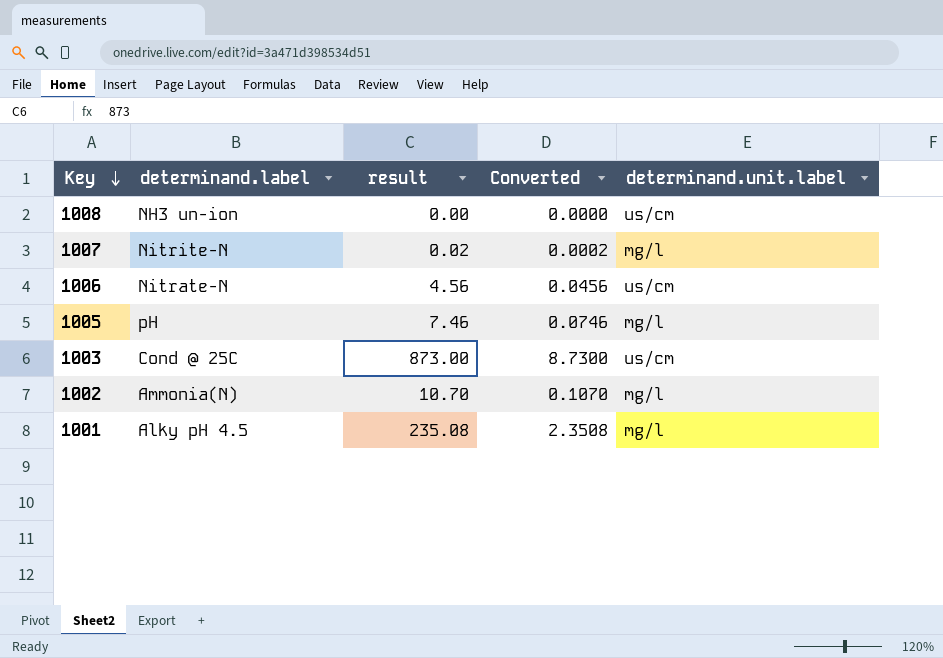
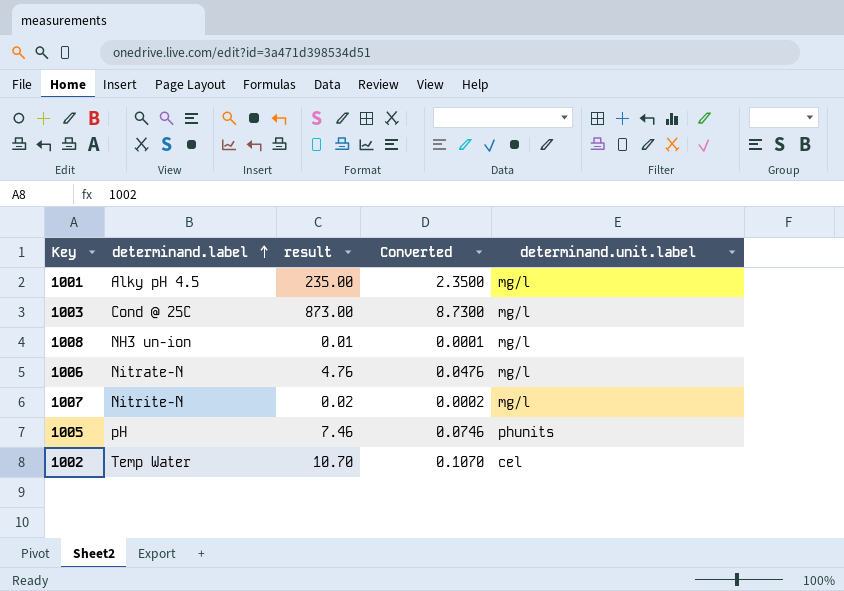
row order: Key descending -> determinand.label ascending
1001 | result: 235.08 -> 235.00
1001 | Converted: 2.3508 -> 2.3500
1003 | determinand.unit.label: us/cm -> mg/l
1008 | result: 0.00 -> 0.01
1008 | Converted: 0.0000 -> 0.0001
1008 | determinand.unit.label: us/cm -> mg/l
1006 | result: 4.56 -> 4.76
1006 | Converted: 0.0456 -> 0.0476
1006 | determinand.unit.label: us/cm -> mg/l
1005 | determinand.unit.label: mg/l -> phunits
1002 | determinand.label: Ammonia(N) -> Temp Water
1002 | determinand.unit.label: mg/l -> cel

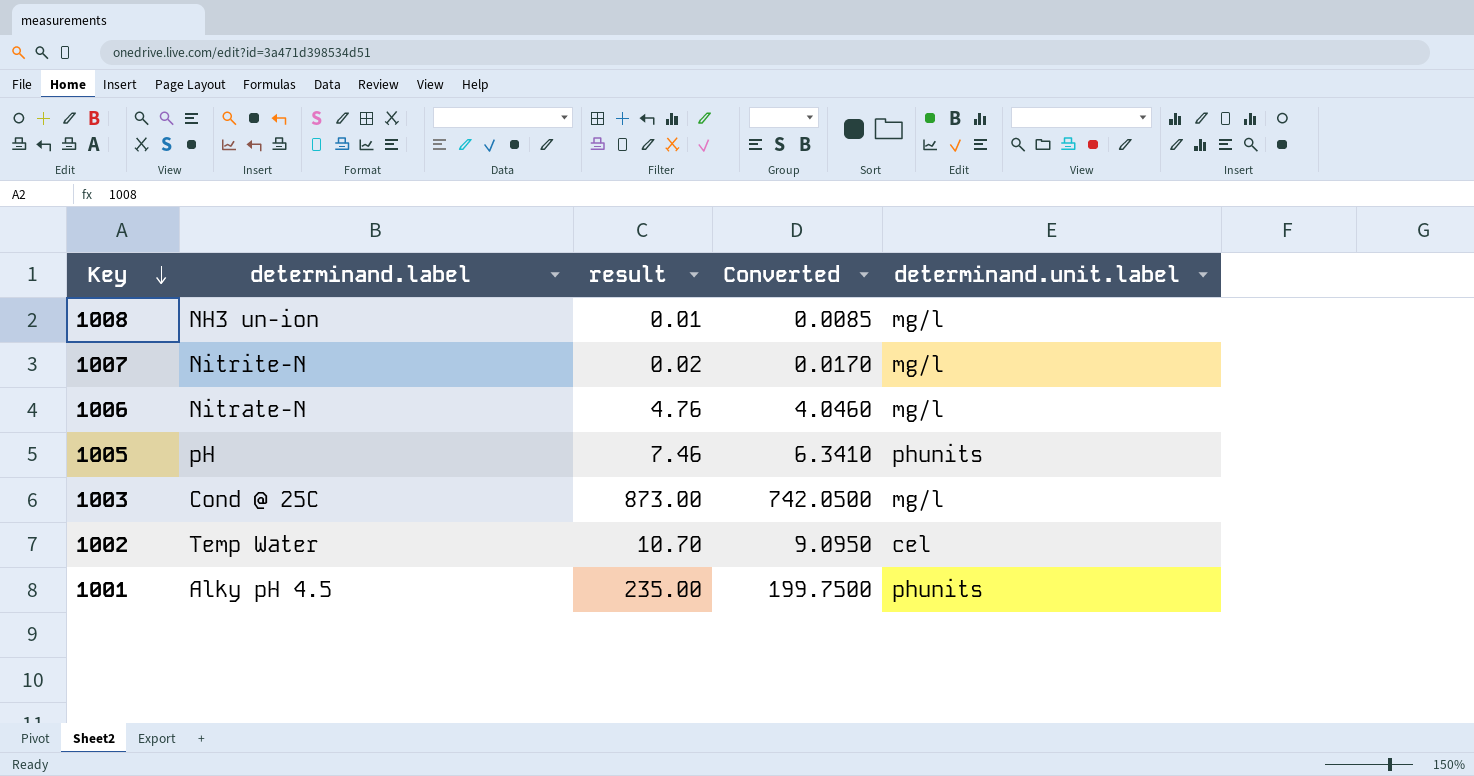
row order: determinand.label ascending -> Key descending
column Converted | formula: [result] * 0.01 -> [result] * 0.85
1001 | determinand.unit.label: mg/l -> phunits

